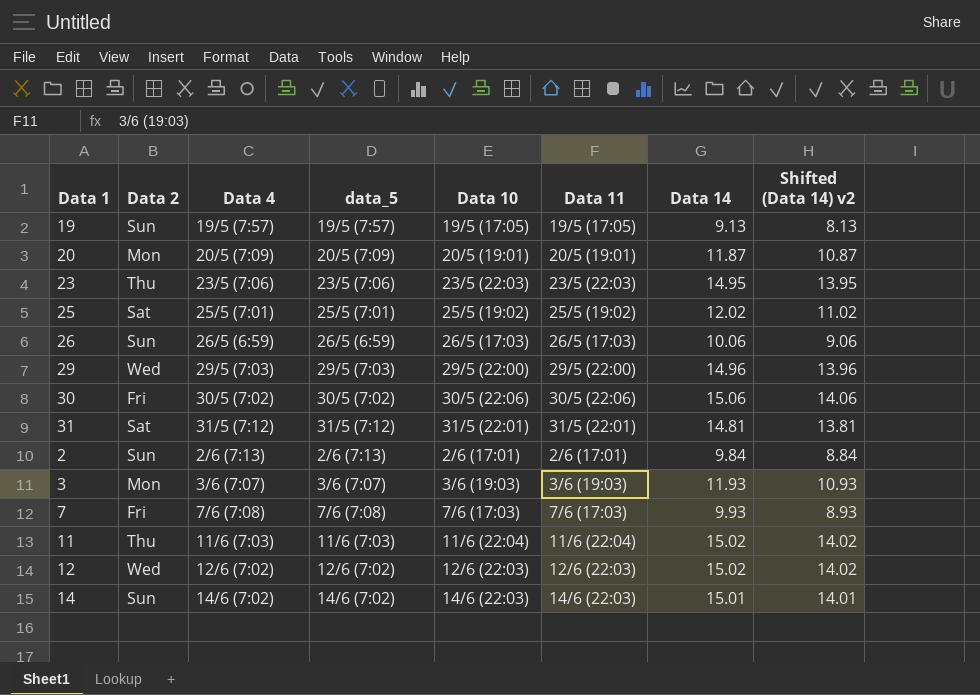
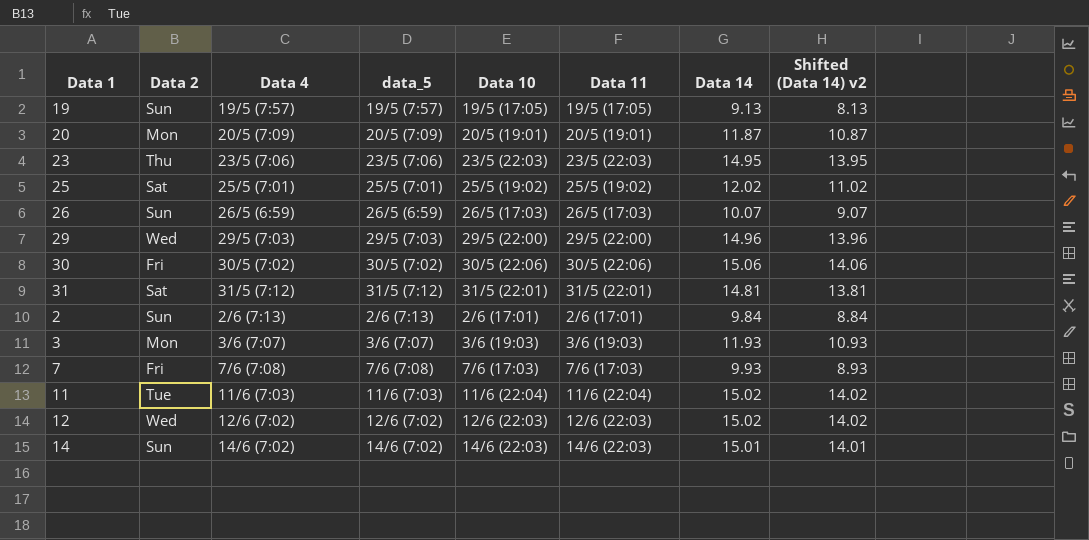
26 | Data 14: 10.06 -> 10.07
26 | Shifted (Data 14) v2: 9.06 -> 9.07
11 | Data 2: Thu -> Tue

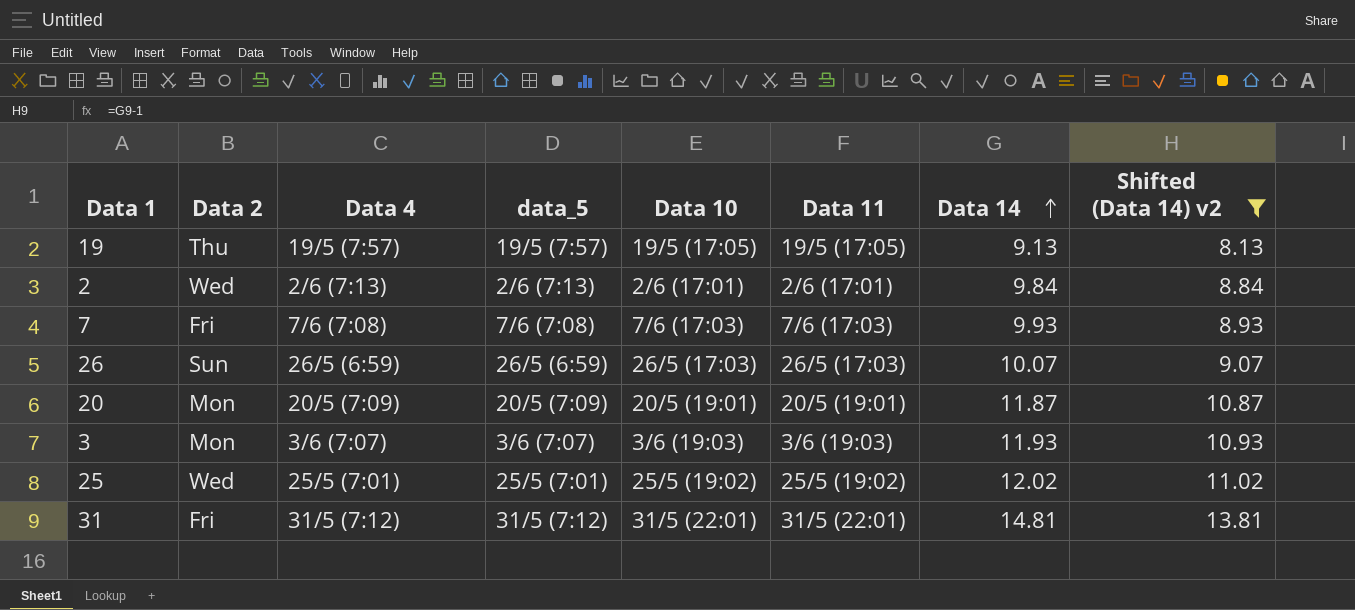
filter: none -> Shifted (Data 14) v2 <= 13.81
row order: none -> Data 14 ascending
19 | Data 2: Sun -> Thu
2 | Data 2: Sun -> Wed
25 | Data 2: Sat -> Wed
31 | Data 2: Sat -> Fri

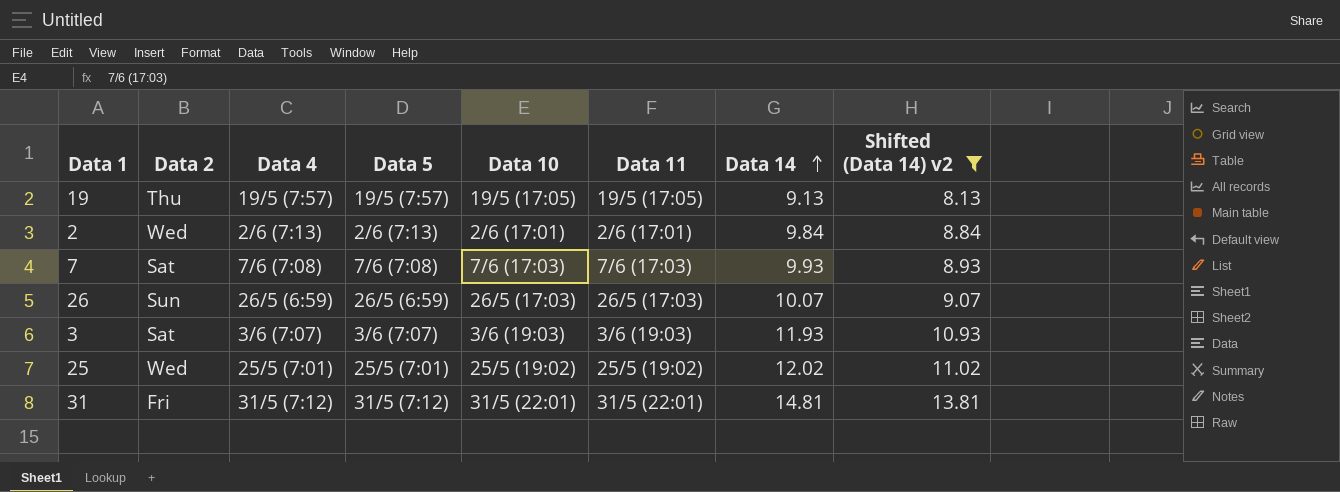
column name: data_5 -> Data 5
row 20: Mon | 20/5 (7:09) | 20/5 (7:09) | 20/5 (19:01) | 20/5 (19:01) | 11.87 | 10.87 -> none
7 | Data 2: Fri -> Sat
3 | Data 2: Mon -> Sat

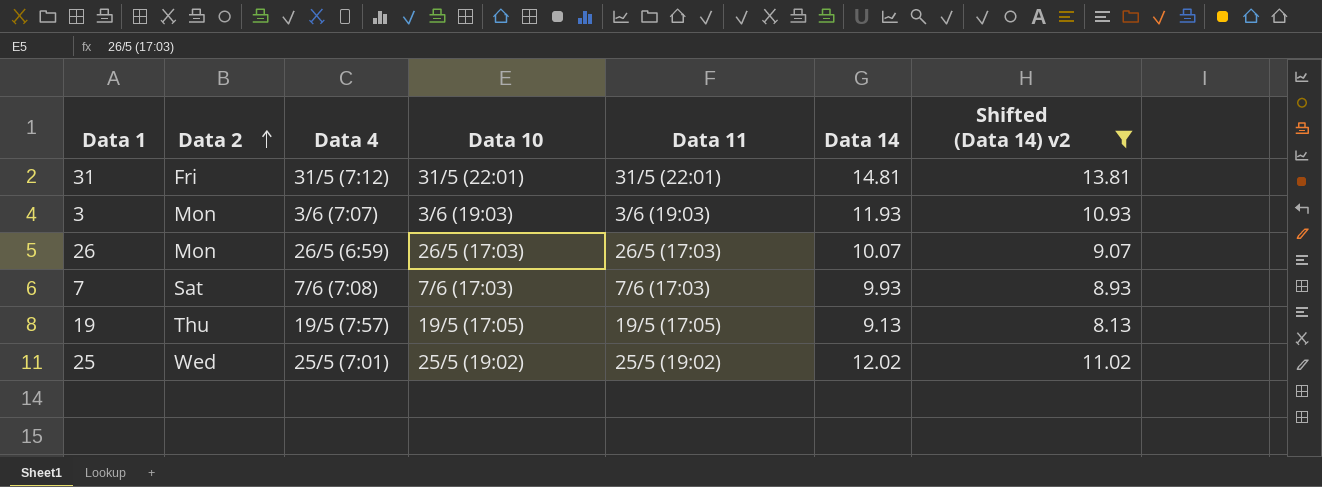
row order: Data 14 ascending -> Data 2 ascending
column Data 5 | position: 4 -> none
row 2: Wed | 2/6 (7:13) | 2/6 (7:13) | 2/6 (17:01) | 2/6 (17:01) | 9.84 | 8.84 -> none
3 | Data 2: Sat -> Mon
26 | Data 2: Sun -> Mon

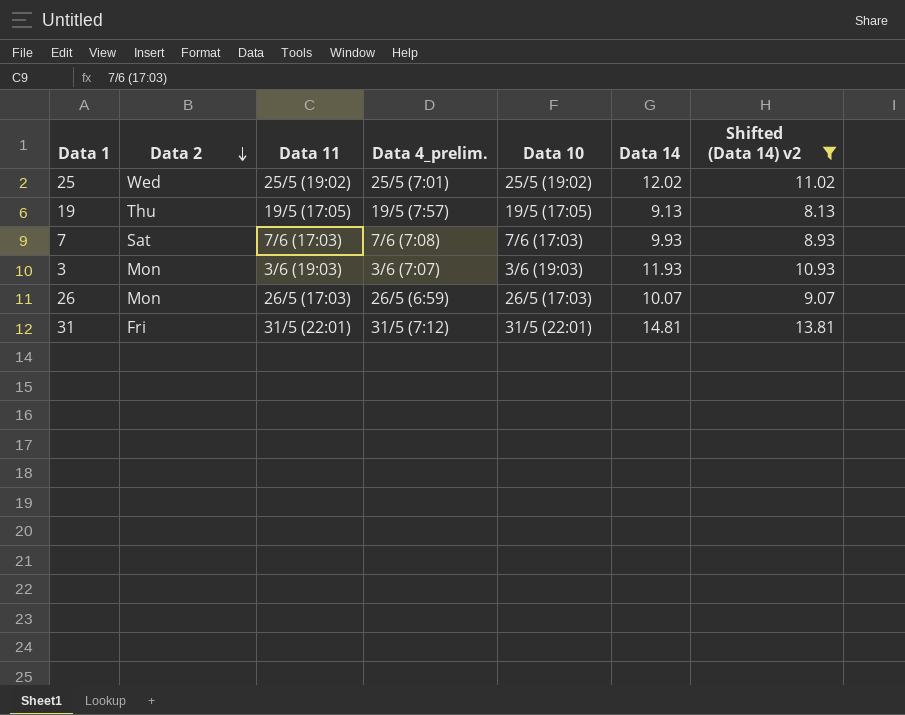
row order: Data 2 ascending -> Data 2 descending
column Data 11 | position: 5 -> 3
column name: Data 4 -> Data 4_prelim.

